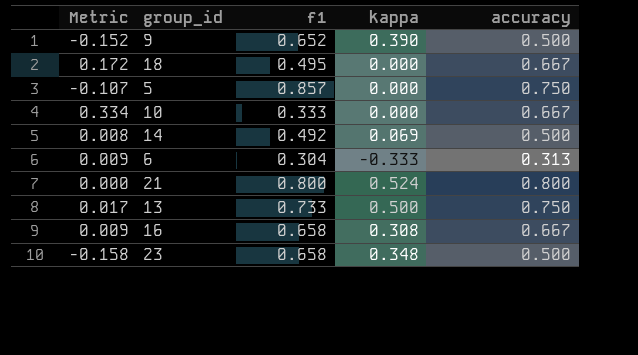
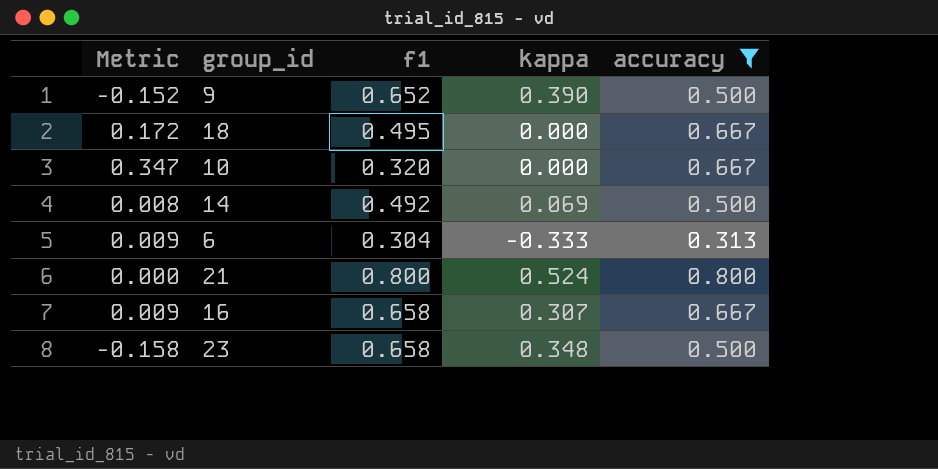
filter: none -> accuracy != 0.750
10 | Metric: 0.334 -> 0.347
10 | f1: 0.333 -> 0.320
16 | kappa: 0.308 -> 0.307

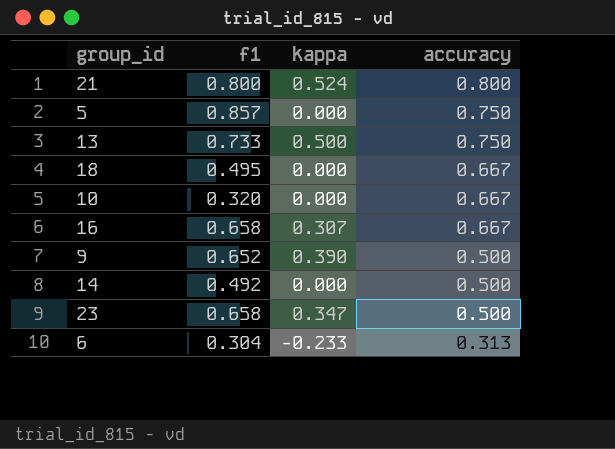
filter: accuracy != 0.750 -> none
row order: none -> accuracy descending
column Metric | formula: [accuracy] - [f1] -> none
14 | kappa: 0.069 -> 0.000
23 | kappa: 0.348 -> 0.347
6 | kappa: -0.333 -> -0.233

